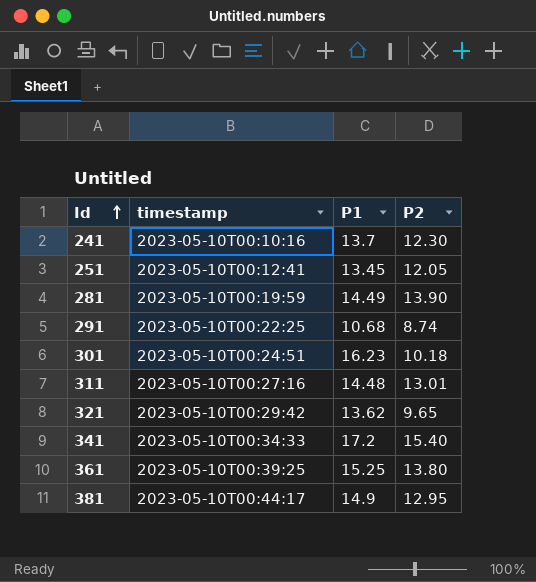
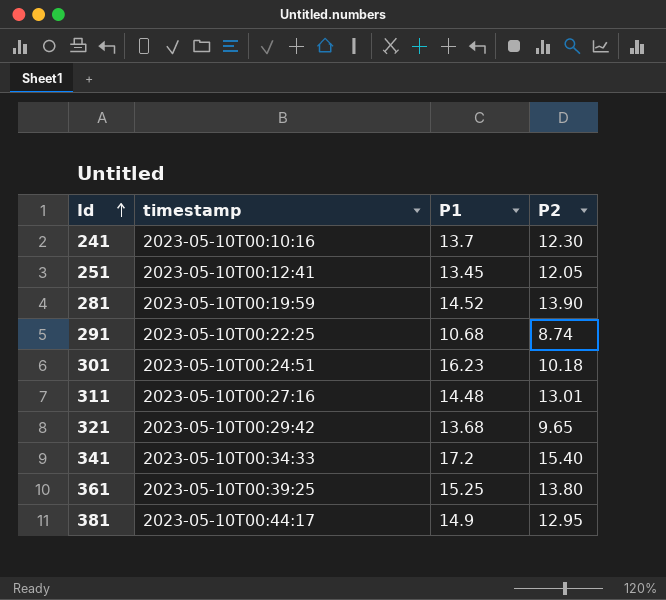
281 | P1: 14.49 -> 14.52
321 | P1: 13.62 -> 13.68

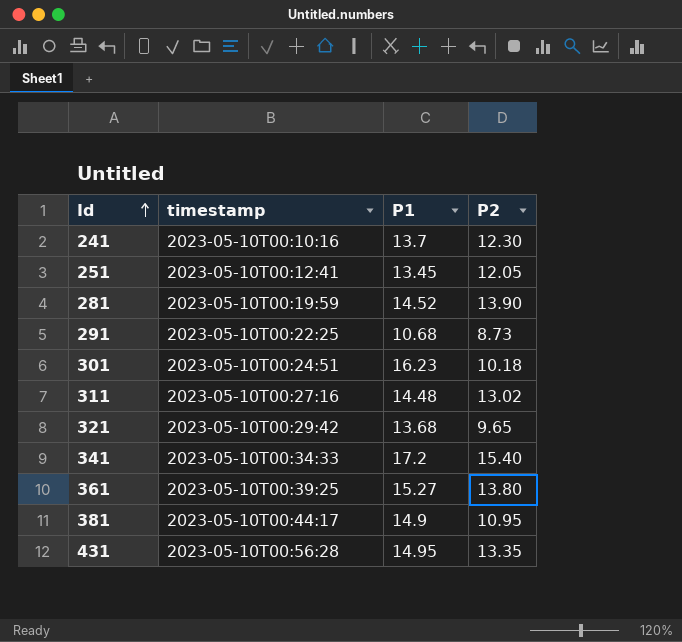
291 | P2: 8.74 -> 8.73
311 | P2: 13.01 -> 13.02
361 | P1: 15.25 -> 15.27
381 | P2: 12.95 -> 10.95
row 431: none -> 2023-05-10T00:56:28 | 14.95 | 13.35

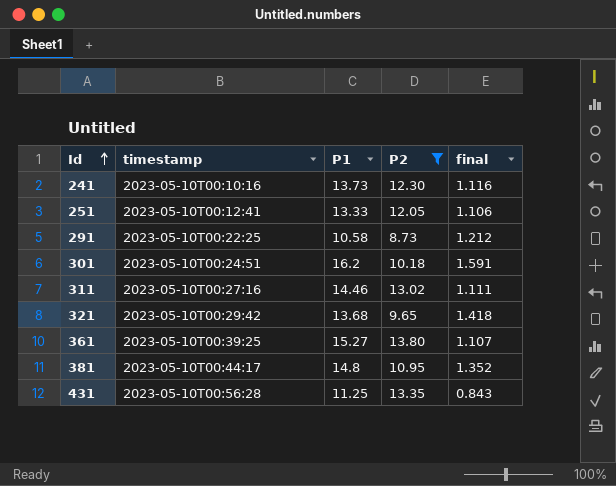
filter: none -> P2 <= 13.80
column final | formula: none -> [P1] / [P2]
241 | P1: 13.7 -> 13.73
251 | P1: 13.45 -> 13.33
291 | P1: 10.68 -> 10.58
301 | P1: 16.23 -> 16.2
311 | P1: 14.48 -> 14.46
381 | P1: 14.9 -> 14.8
431 | P1: 14.95 -> 11.25

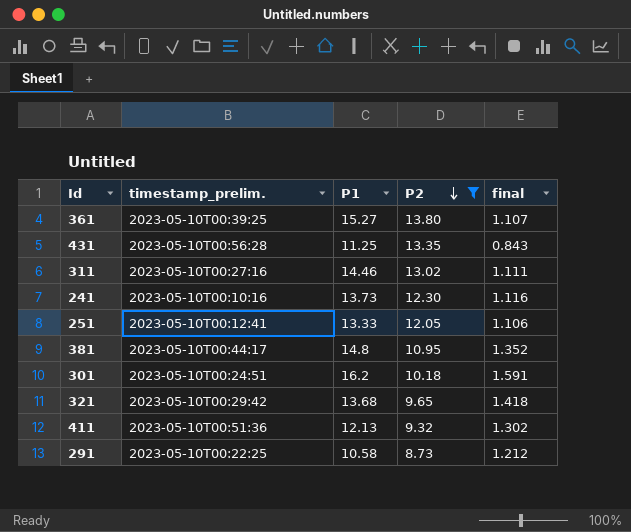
row order: Id ascending -> P2 descending
column name: timestamp -> timestamp_prelim.
row 411: none -> 2023-05-10T00:51:36 | 12.13 | 9.32 | 1.302

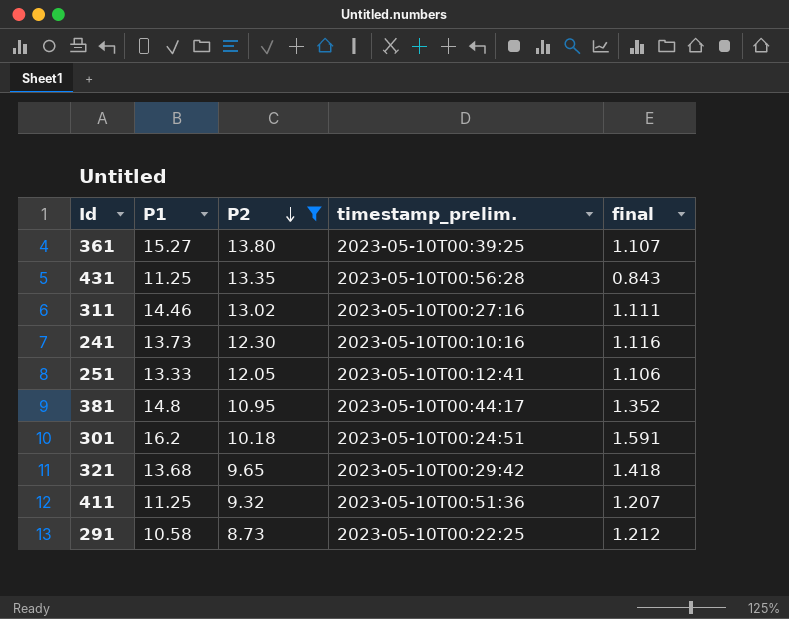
column timestamp_prelim. | position: 2 -> 4
411 | P1: 12.13 -> 11.25
411 | final: 1.302 -> 1.207

